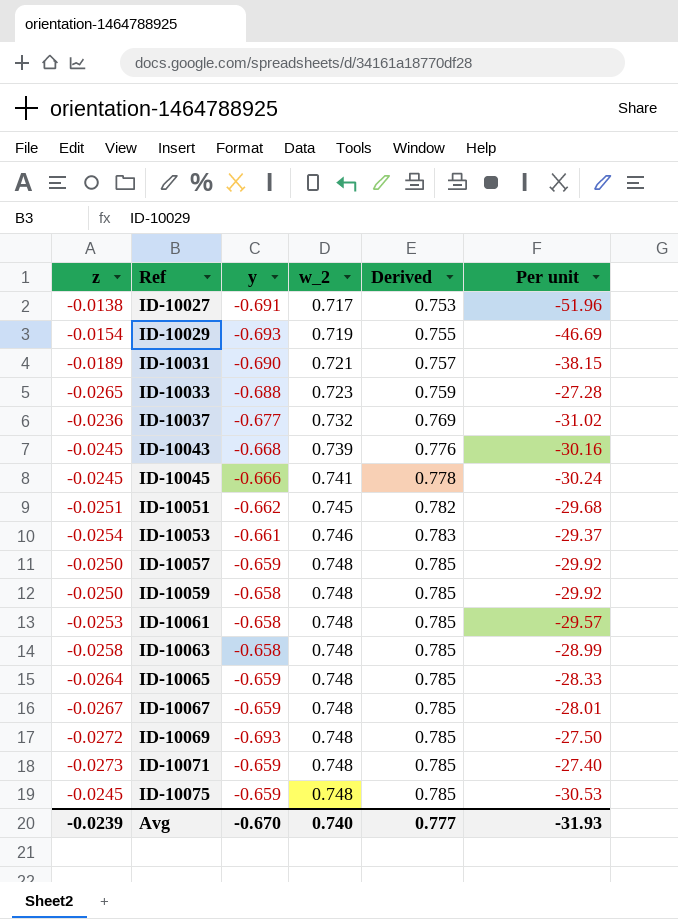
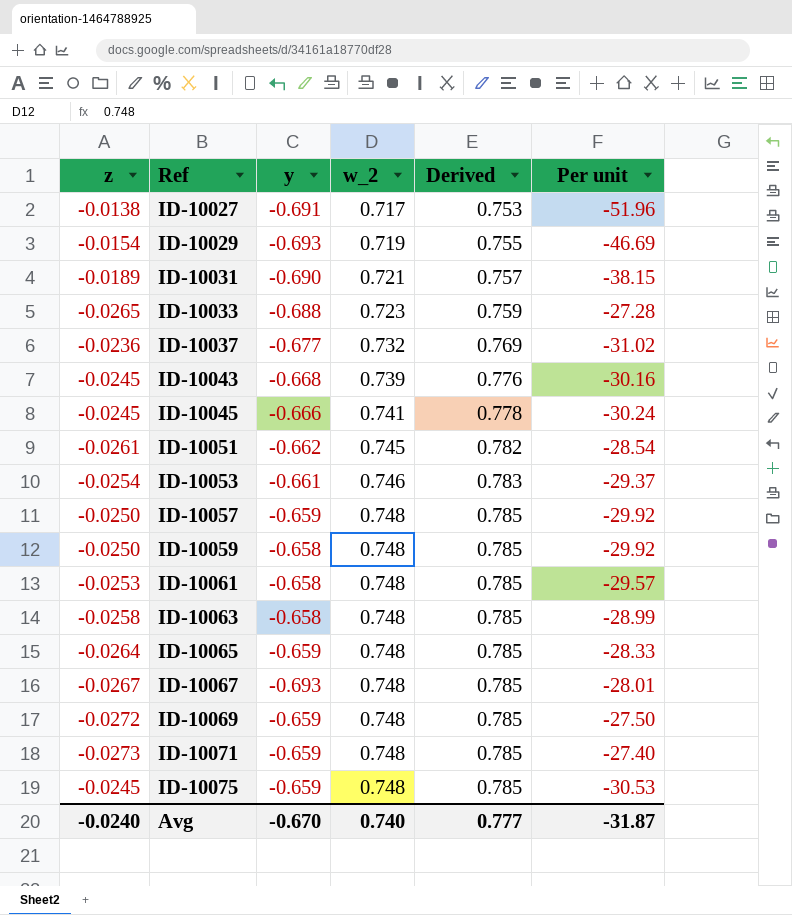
ID-10051 | z: -0.0251 -> -0.0261
ID-10051 | Per unit: -29.68 -> -28.54
ID-10067 | y: -0.659 -> -0.693
ID-10069 | y: -0.693 -> -0.659
Avg | z: -0.0239 -> -0.0240
Avg | Per unit: -31.93 -> -31.87

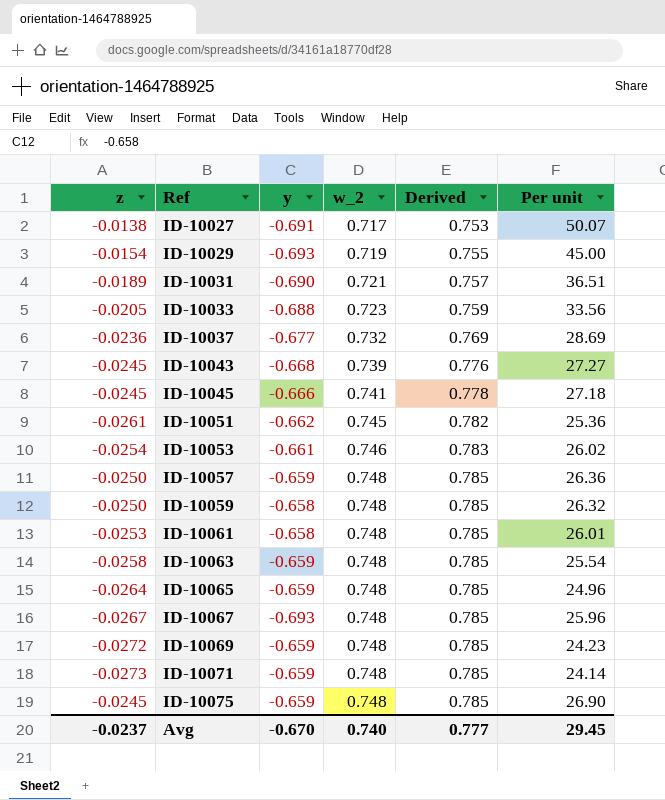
column Per unit | formula: [w_2] / [z] -> [y] / [z]
ID-10033 | z: -0.0265 -> -0.0205
ID-10063 | y: -0.658 -> -0.659
Avg | z: -0.0240 -> -0.0237
Avg | Per unit: -31.87 -> 29.45

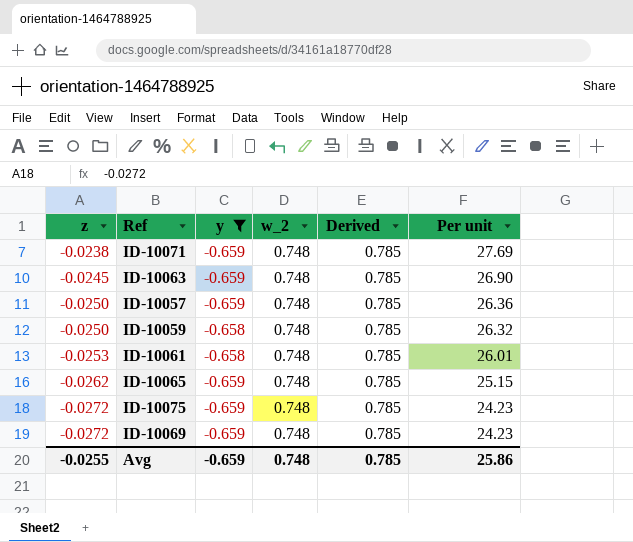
filter: none -> y >= -0.659
row order: Ref ascending -> z descending
ID-10071 | z: -0.0273 -> -0.0238
ID-10071 | Per unit: 24.14 -> 27.69
ID-10063 | z: -0.0258 -> -0.0245
ID-10063 | Per unit: 25.54 -> 26.90
ID-10065 | z: -0.0264 -> -0.0262
ID-10065 | Per unit: 24.96 -> 25.15
ID-10075 | z: -0.0245 -> -0.0272
ID-10075 | Per unit: 26.90 -> 24.23
Avg | z: -0.0237 -> -0.0255
Avg | y: -0.670 -> -0.659
Avg | w_2: 0.740 -> 0.748
Avg | Derived: 0.777 -> 0.785
Avg | Per unit: 29.45 -> 25.86

